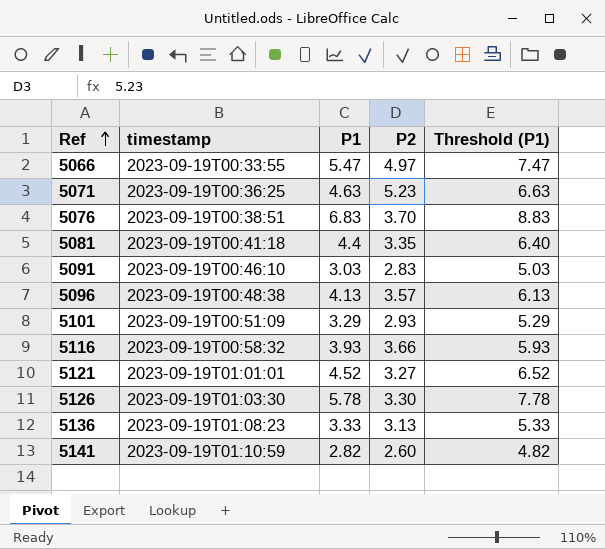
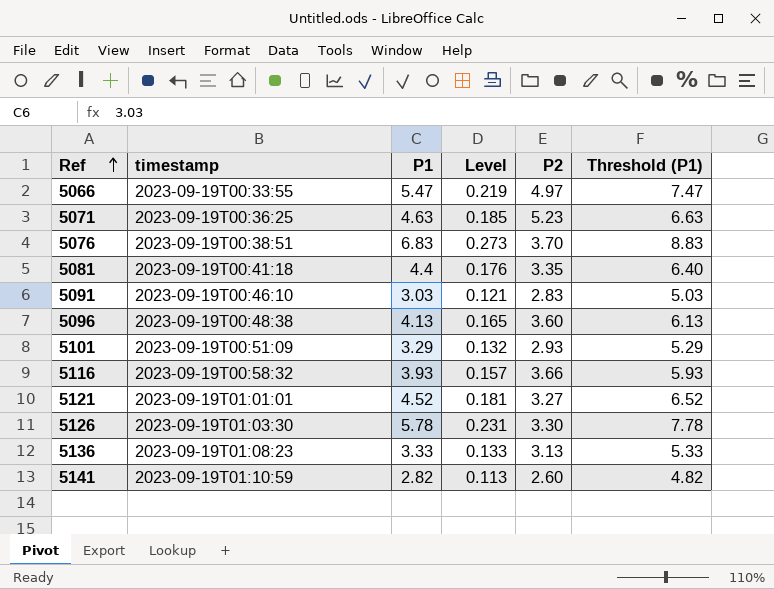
column Level | formula: none -> [P1] * 0.04
5096 | P2: 3.57 -> 3.60

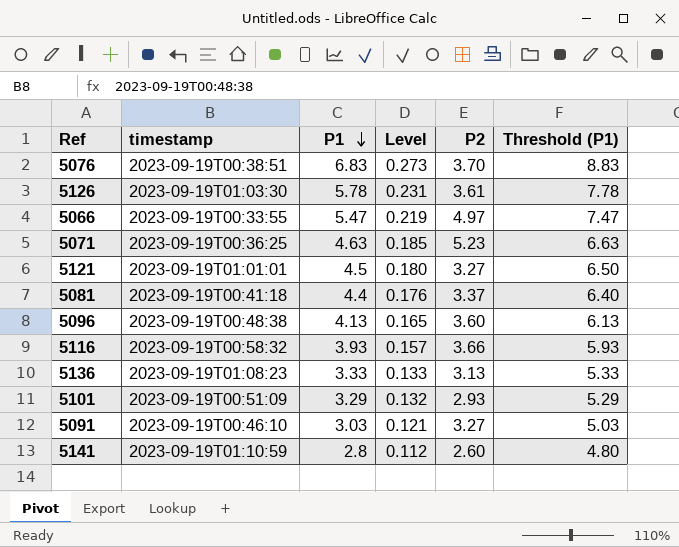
row order: Ref ascending -> P1 descending
5126 | P2: 3.30 -> 3.61
5121 | P1: 4.52 -> 4.5
5121 | Level: 0.181 -> 0.180
5121 | Threshold (P1): 6.52 -> 6.50
5081 | P2: 3.35 -> 3.37
5091 | P2: 2.83 -> 3.27
5141 | P1: 2.82 -> 2.8
5141 | Level: 0.113 -> 0.112
5141 | Threshold (P1): 4.82 -> 4.80

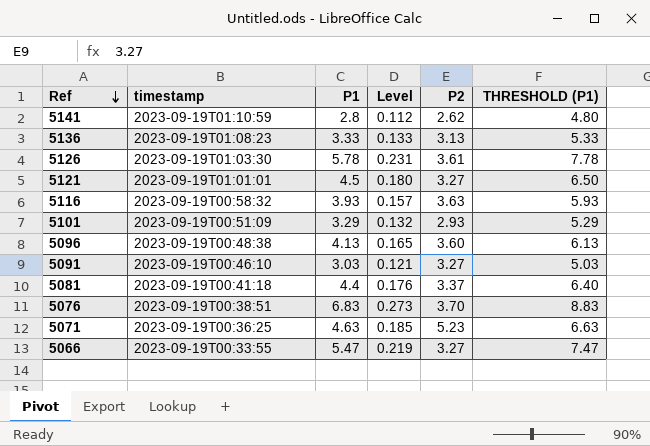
row order: P1 descending -> Ref descending
column name: Threshold (P1) -> THRESHOLD (P1)
5141 | P2: 2.60 -> 2.62
5116 | P2: 3.66 -> 3.63
5066 | P2: 4.97 -> 3.27

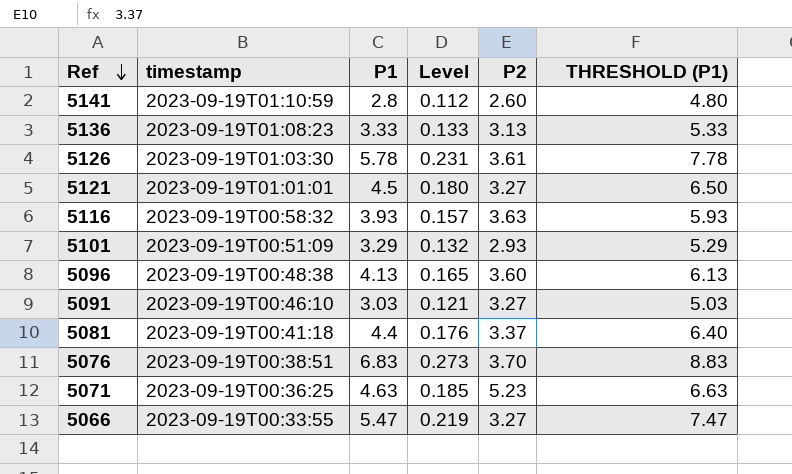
5141 | P2: 2.62 -> 2.60

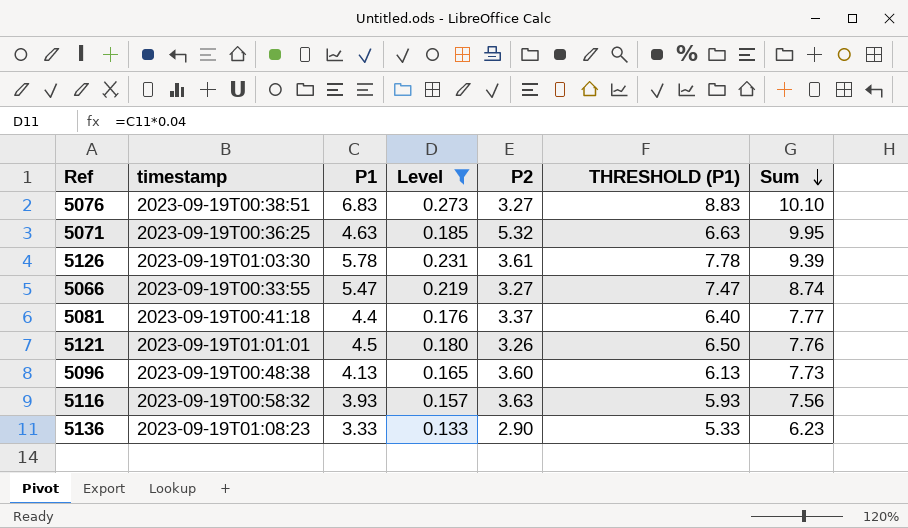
filter: none -> Level >= 0.133
row order: Ref descending -> Sum descending
column Sum | formula: none -> [P1] + [P2]
5076 | P2: 3.70 -> 3.27
5071 | P2: 5.23 -> 5.32
5121 | P2: 3.27 -> 3.26
5136 | P2: 3.13 -> 2.90

